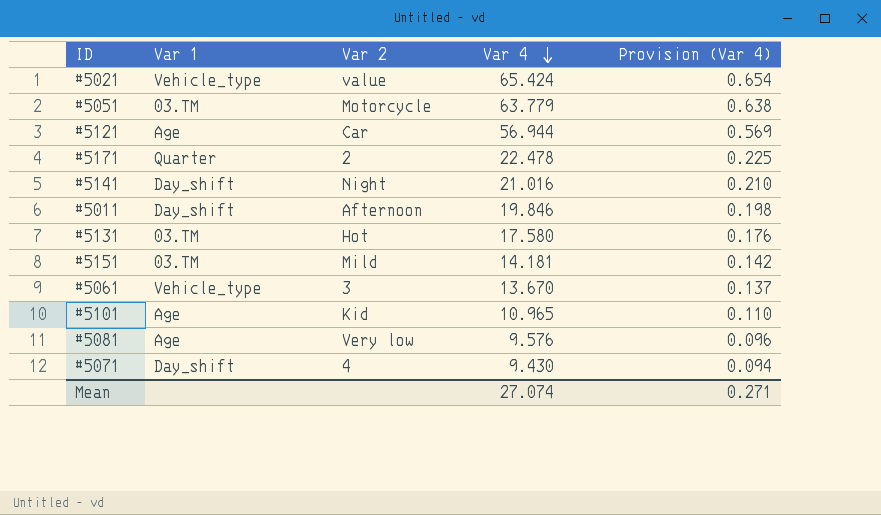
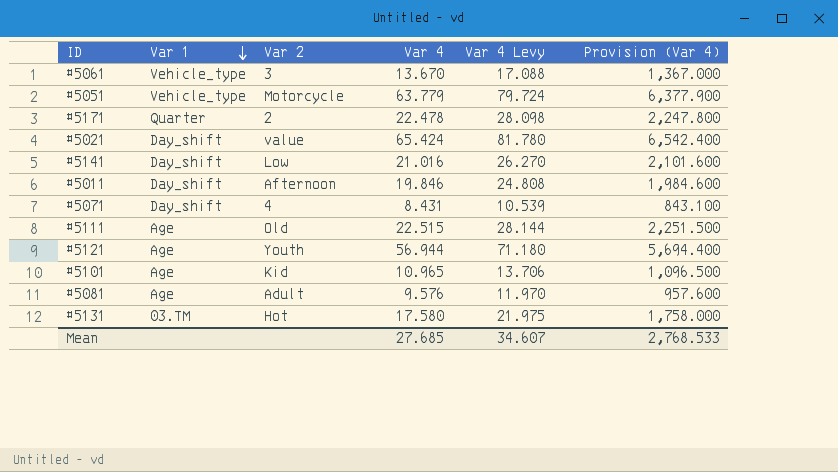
row order: Var 4 descending -> Var 1 descending
column Var 4 Levy | formula: none -> [Var 4] * 1.25
column Provision (Var 4) | formula: [Var 4] * 0.01 -> [Var 4] * 100
row #5151: 03.TM | Mild | 14.181 | 0.142 -> none
#5051 | Var 1: 03.TM -> Vehicle_type
#5021 | Var 1: Vehicle_type -> Day_shift
#5141 | Var 2: Night -> Low
#5071 | Var 4: 9.430 -> 8.431
row #5111: none -> Age | Old | 22.515 | 28.144 | 2,251.500
#5121 | Var 2: Car -> Youth
#5081 | Var 2: Very low -> Adult
Mean | Var 4: 27.074 -> 27.685
Mean | Provision (Var 4): 0.271 -> 2,768.533

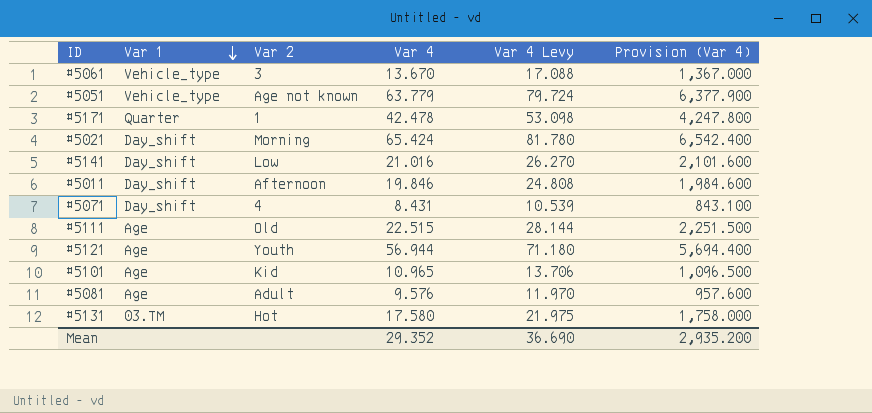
#5051 | Var 2: Motorcycle -> Age not known
#5171 | Var 2: 2 -> 1
#5171 | Var 4: 22.478 -> 42.478
#5171 | Var 4 Levy: 28.098 -> 53.098
#5171 | Provision (Var 4): 2,247.800 -> 4,247.800
#5021 | Var 2: value -> Morning
Mean | Var 4: 27.685 -> 29.352
Mean | Var 4 Levy: 34.607 -> 36.690
Mean | Provision (Var 4): 2,768.533 -> 2,935.200

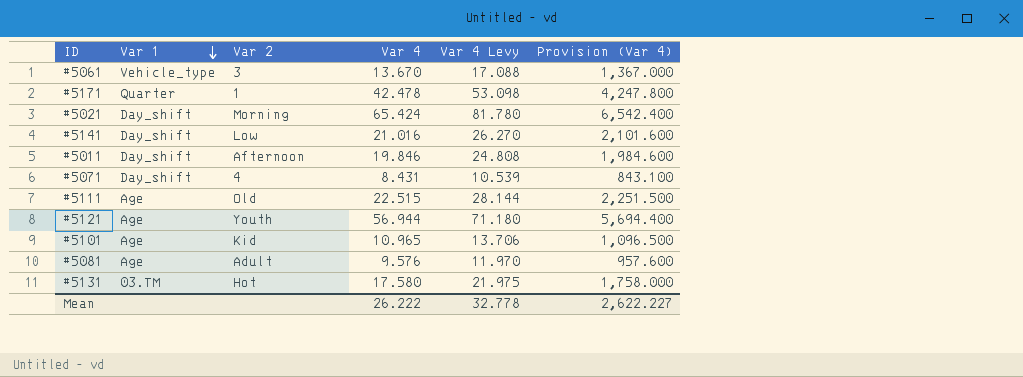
row #5051: Vehicle_type | Age not known | 63.779 | 79.724 | 6,377.900 -> none
Mean | Var 4: 29.352 -> 26.222
Mean | Var 4 Levy: 36.690 -> 32.778
Mean | Provision (Var 4): 2,935.200 -> 2,622.227

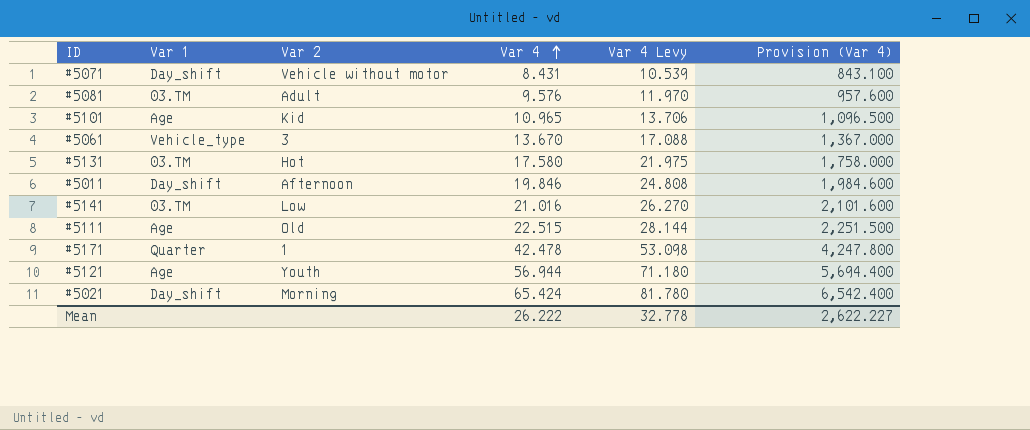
row order: Var 1 descending -> Var 4 ascending
#5071 | Var 2: 4 -> Vehicle without motor
#5081 | Var 1: Age -> 03.TM
#5141 | Var 1: Day_shift -> 03.TM

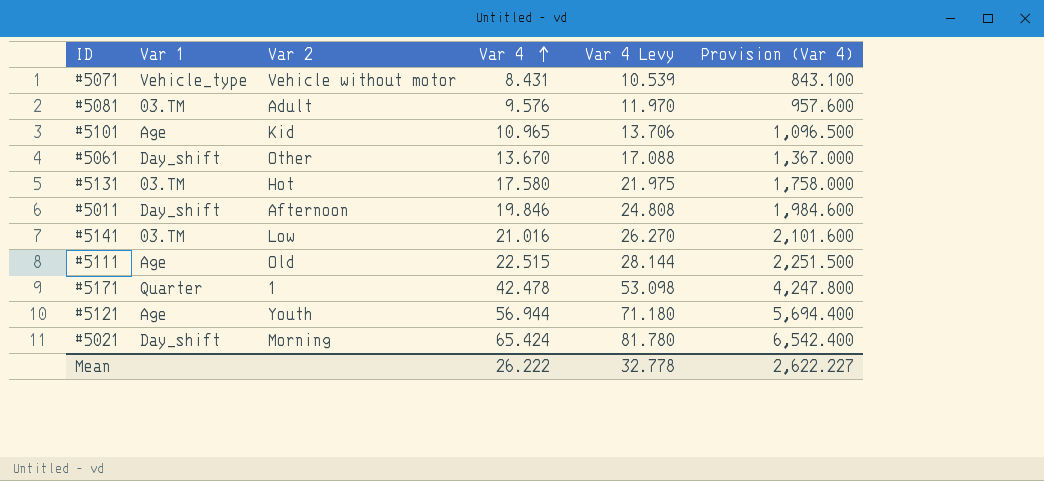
#5071 | Var 1: Day_shift -> Vehicle_type
#5061 | Var 1: Vehicle_type -> Day_shift
#5061 | Var 2: 3 -> Other

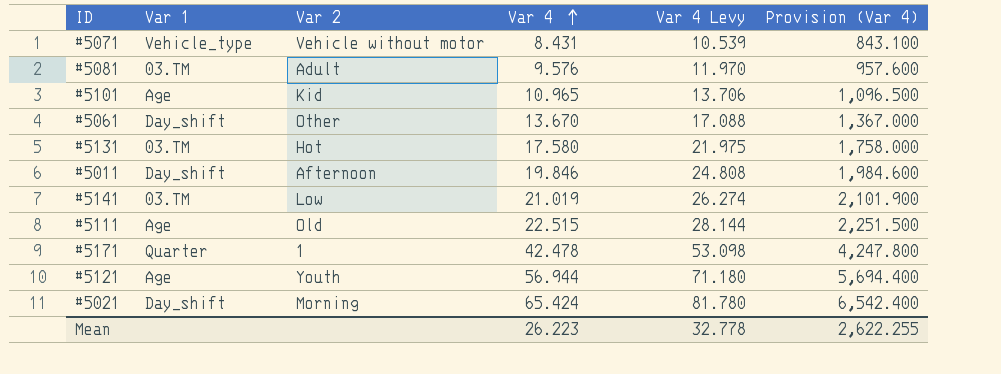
#5141 | Var 4: 21.016 -> 21.019
#5141 | Var 4 Levy: 26.270 -> 26.274
#5141 | Provision (Var 4): 2,101.600 -> 2,101.900
Mean | Var 4: 26.222 -> 26.223
Mean | Provision (Var 4): 2,622.227 -> 2,622.255

